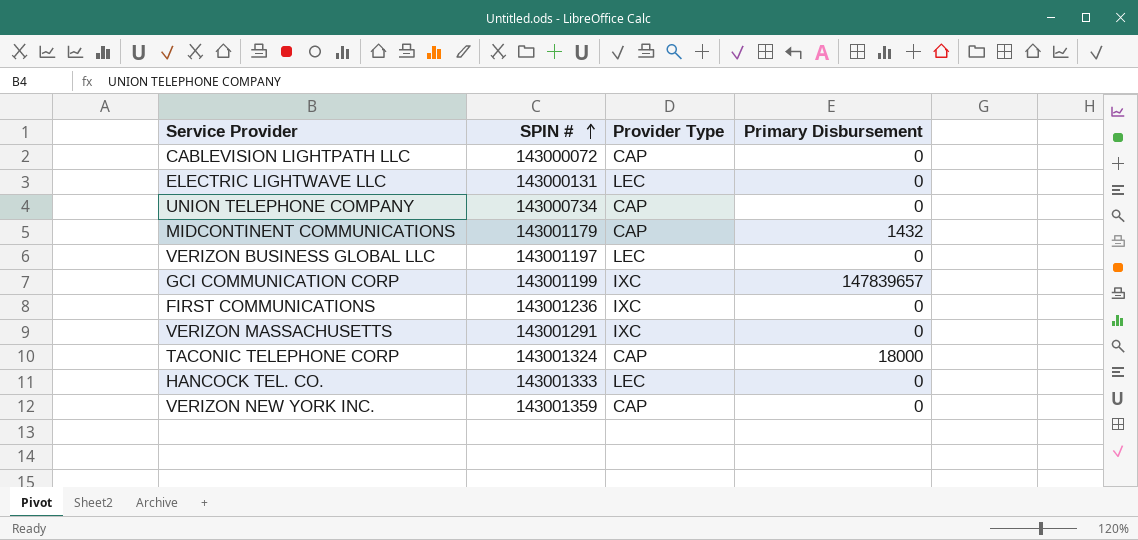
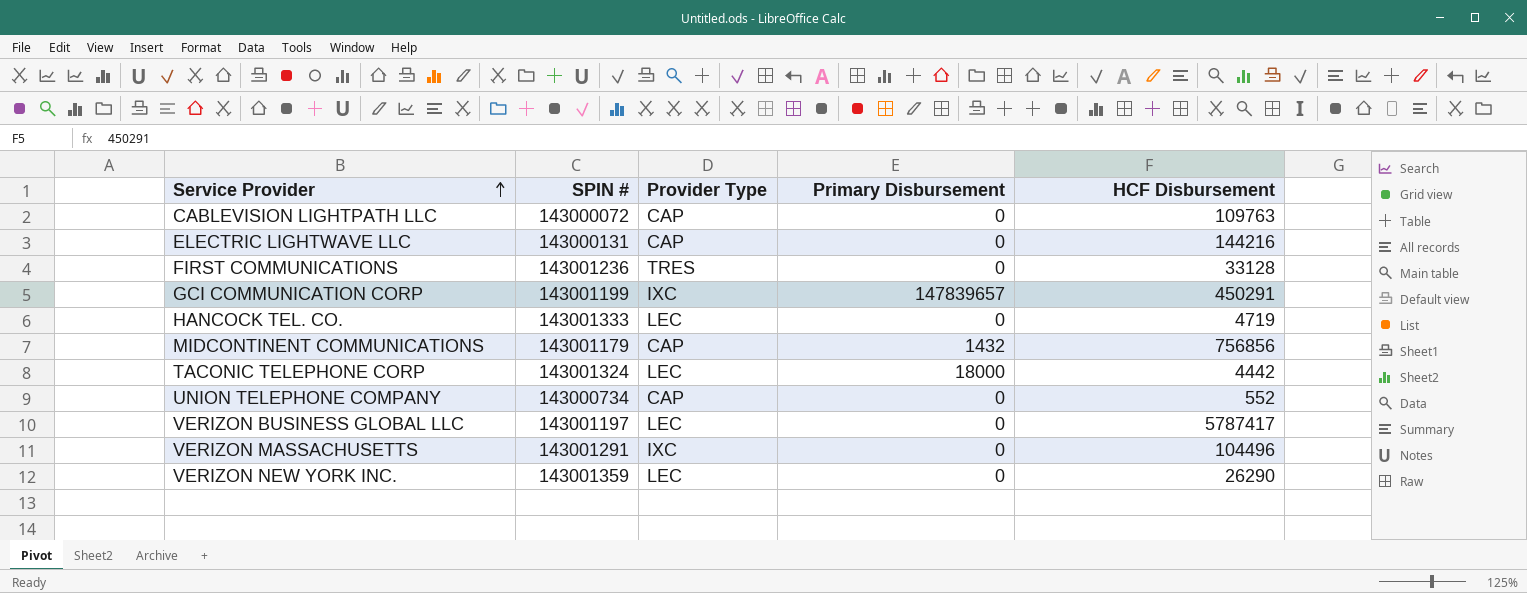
row order: SPIN # ascending -> Service Provider ascending
column HCF Disbursement | position: none -> 5
ELECTRIC LIGHTWAVE LLC | Provider Type: LEC -> CAP
FIRST COMMUNICATIONS | Provider Type: IXC -> TRES
TACONIC TELEPHONE CORP | Provider Type: CAP -> LEC
VERIZON NEW YORK INC. | Provider Type: CAP -> LEC

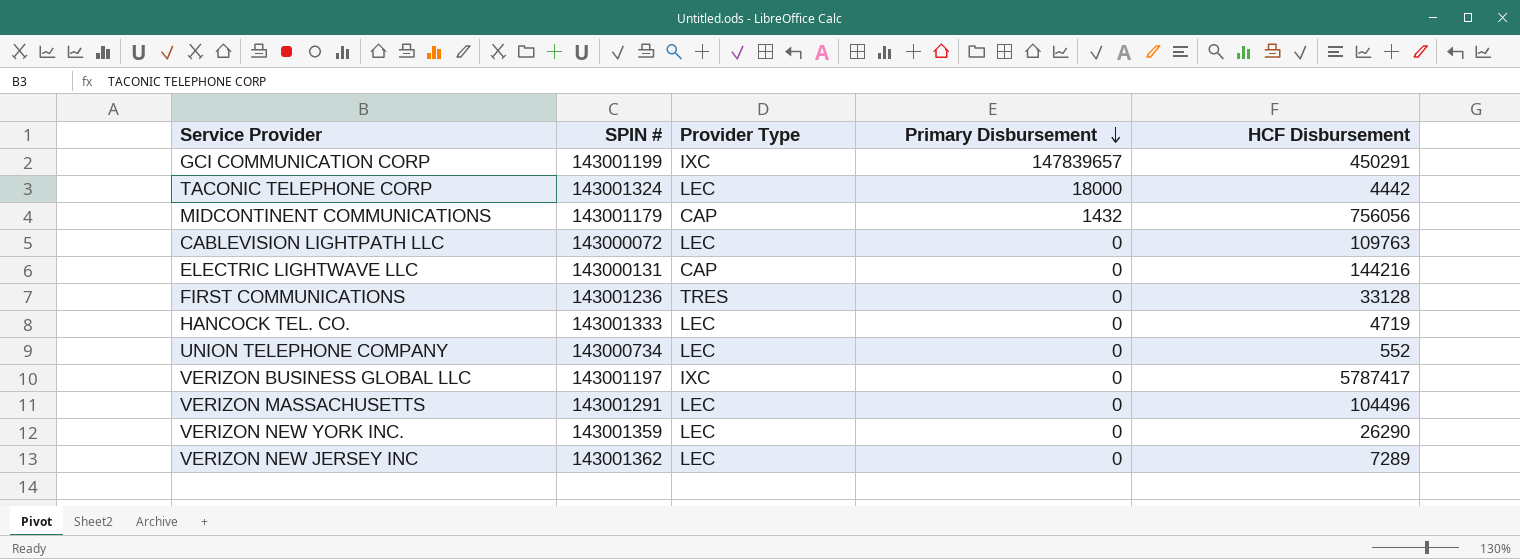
row order: Service Provider ascending -> Primary Disbursement descending
MIDCONTINENT COMMUNICATIONS | HCF Disbursement: 756856 -> 756056
CABLEVISION LIGHTPATH LLC | Provider Type: CAP -> LEC
UNION TELEPHONE COMPANY | Provider Type: CAP -> LEC
VERIZON BUSINESS GLOBAL LLC | Provider Type: LEC -> IXC
VERIZON MASSACHUSETTS | Provider Type: IXC -> LEC
row VERIZON NEW JERSEY INC: none -> 143001362 | LEC | 0 | 7289

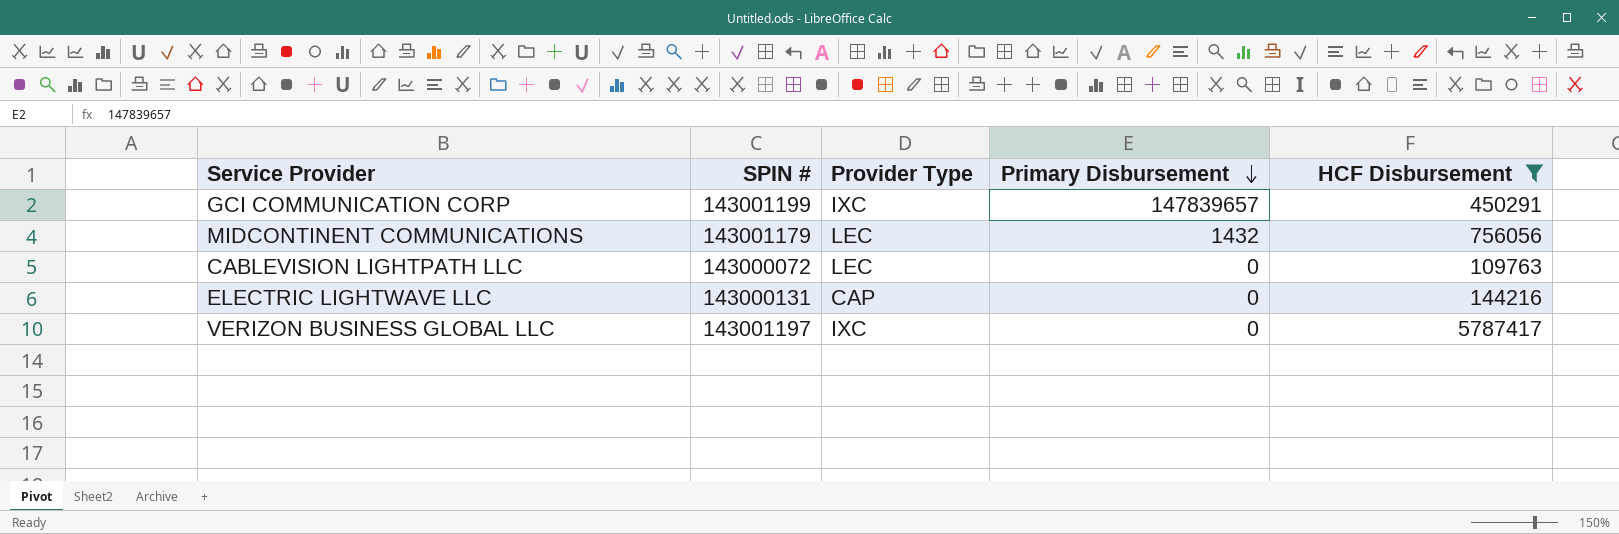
filter: none -> HCF Disbursement >= 109763
MIDCONTINENT COMMUNICATIONS | Provider Type: CAP -> LEC

